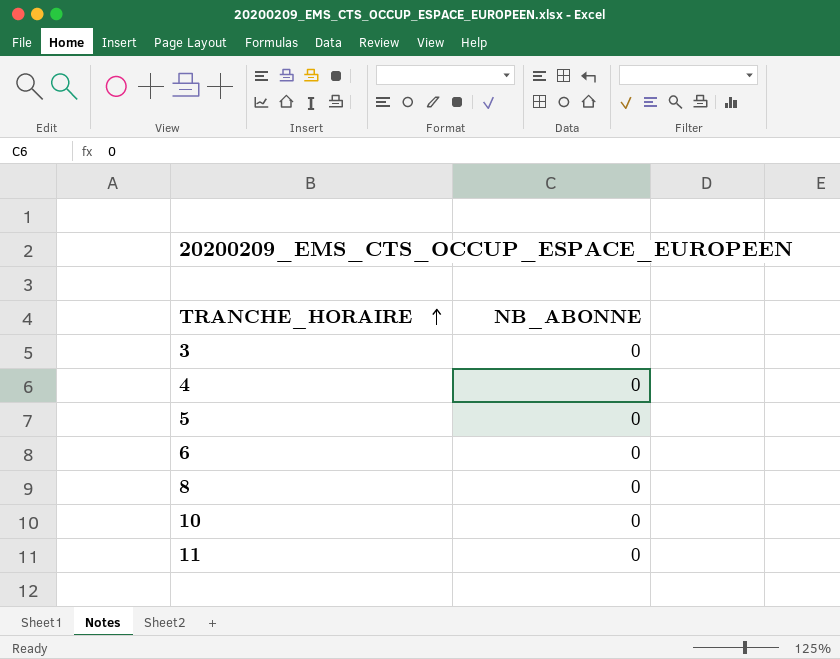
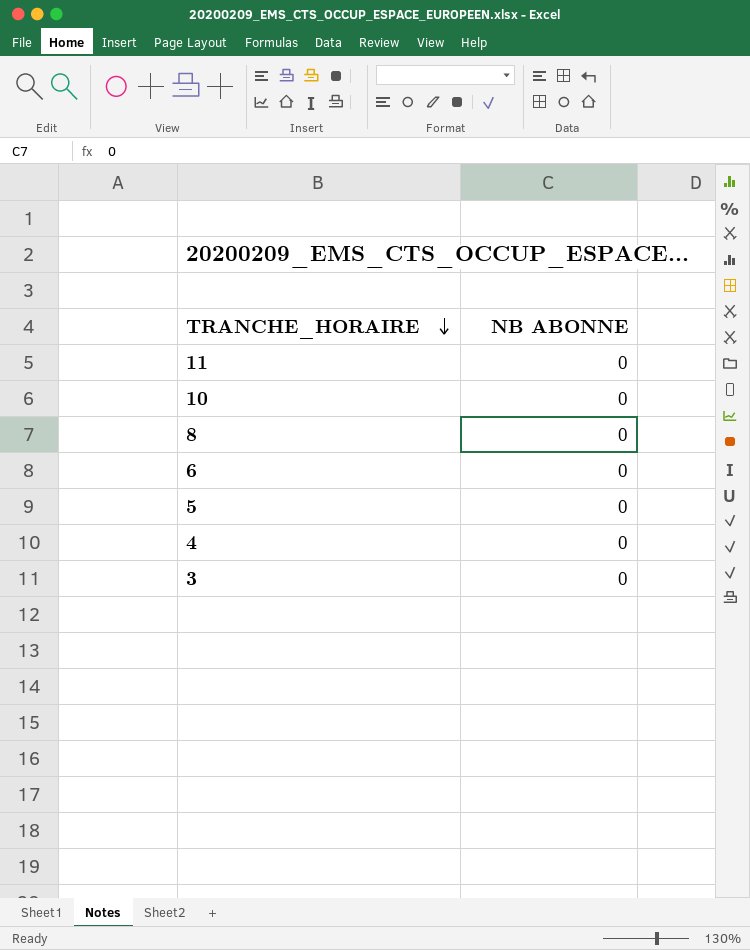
row order: TRANCHE_HORAIRE ascending -> TRANCHE_HORAIRE descending
column name: NB_ABONNE -> NB ABONNE

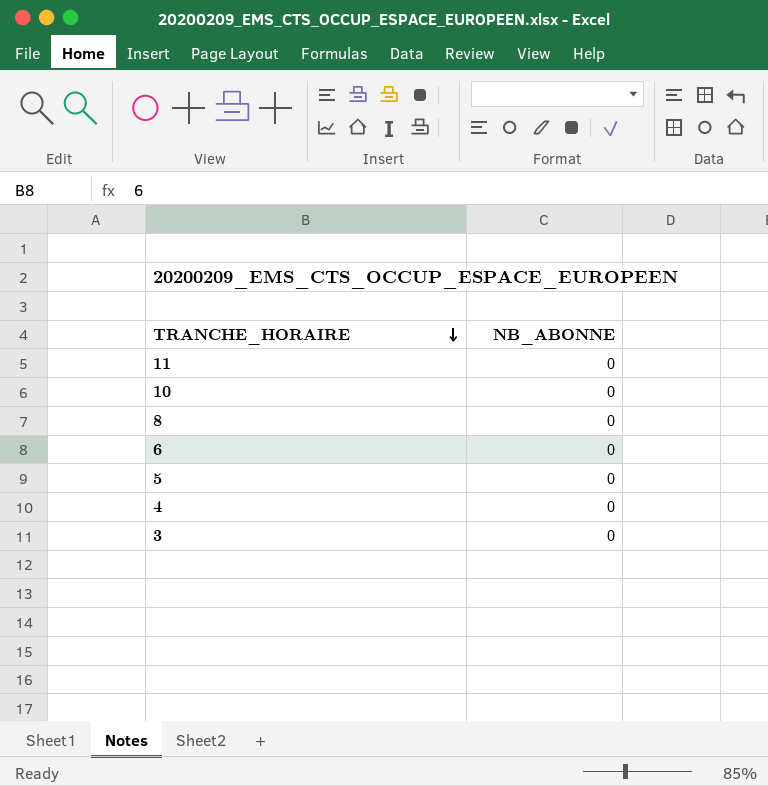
column name: NB ABONNE -> NB_ABONNE

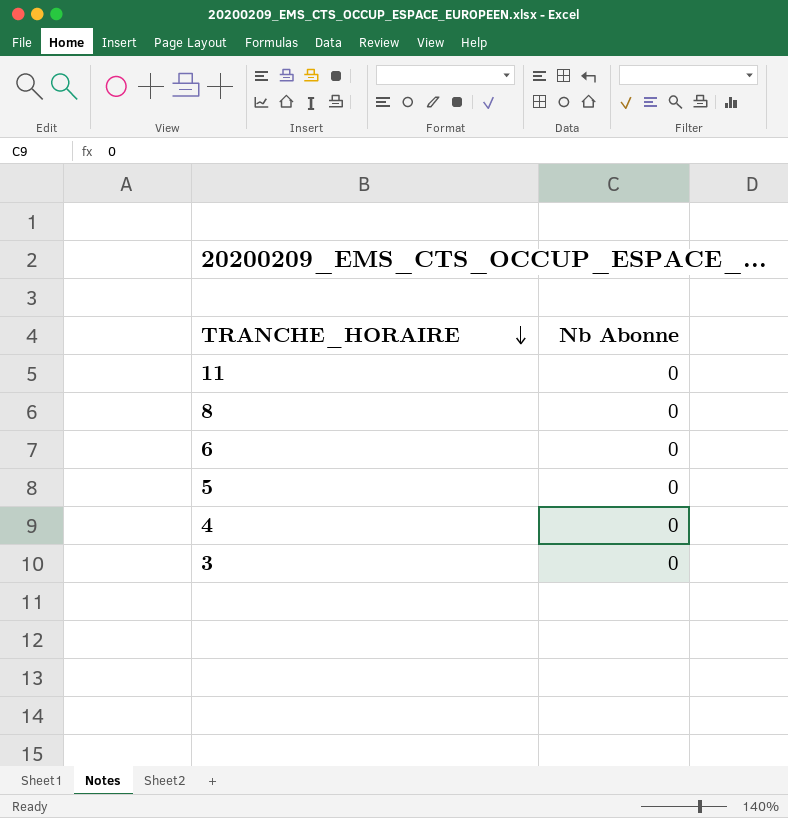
column name: NB_ABONNE -> Nb Abonne
row 10: 0 -> none

